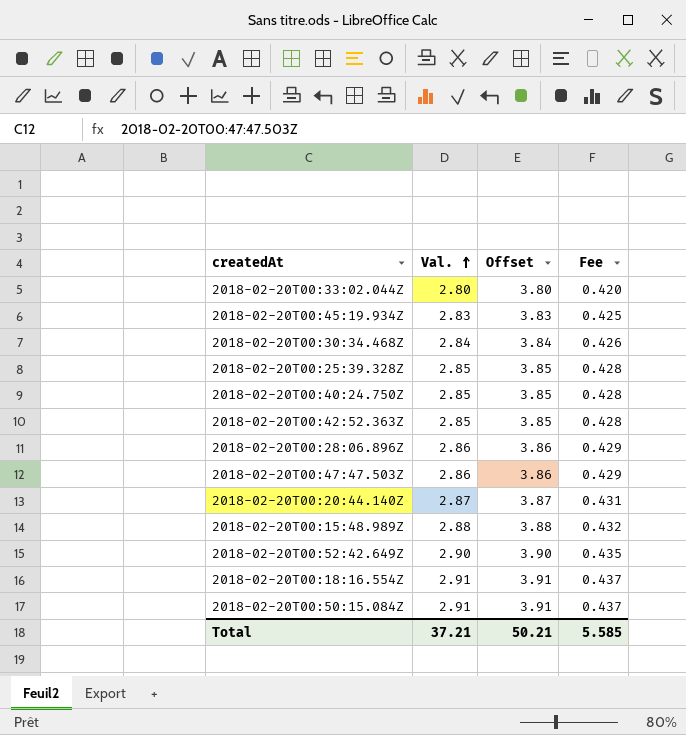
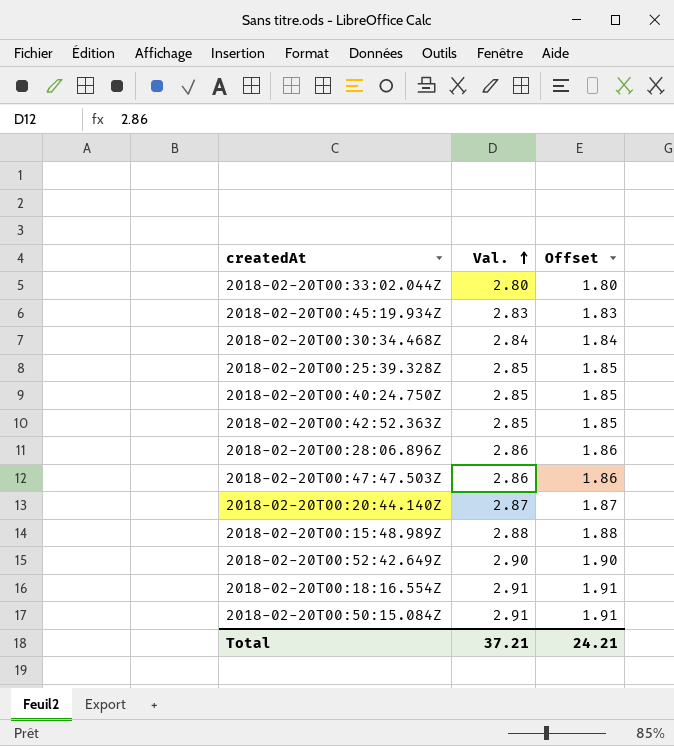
column Fee | formula: [Val.] * 0.15 -> none
column Offset | formula: [Val.] + 1 -> [Val.] - 1
Total | Offset: 50.21 -> 24.21

